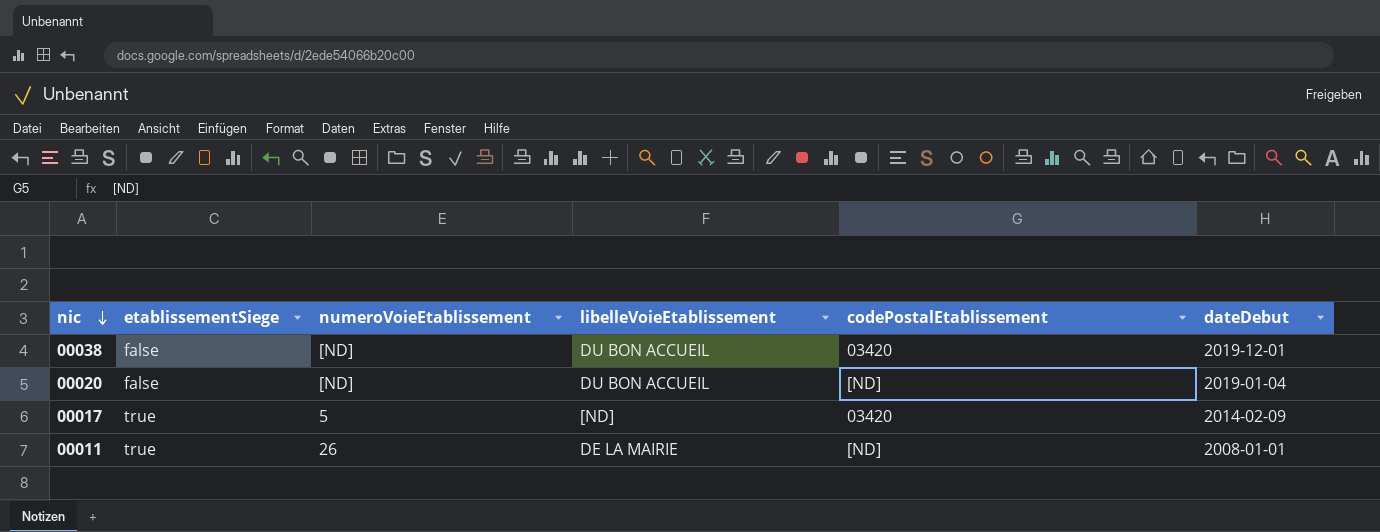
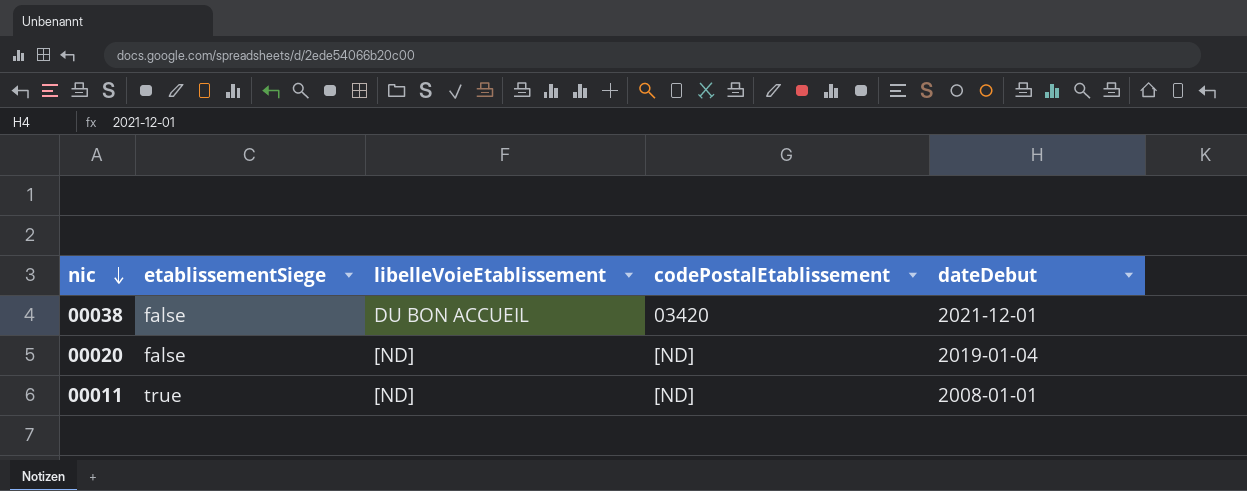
column numeroVoieEtablissement | position: 3 -> none
row 00017: true | 5 | [ND] | 03420 | 2014-02-09 -> none
00038 | dateDebut: 2019-12-01 -> 2021-12-01
00020 | libelleVoieEtablissement: DU BON ACCUEIL -> [ND]
00011 | libelleVoieEtablissement: DE LA MAIRIE -> [ND]

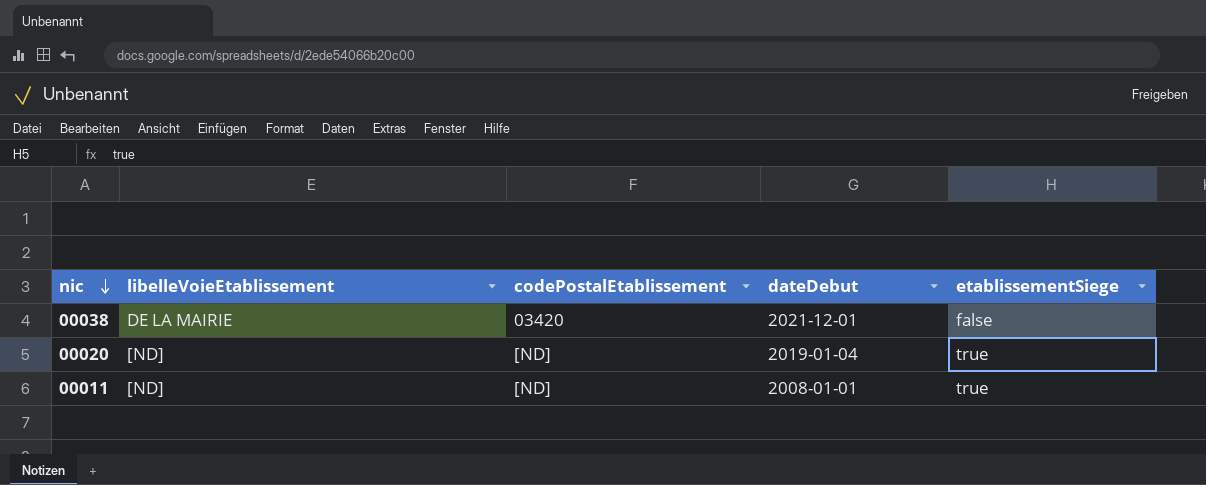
column etablissementSiege | position: 2 -> 5
00038 | libelleVoieEtablissement: DU BON ACCUEIL -> DE LA MAIRIE
00020 | etablissementSiege: false -> true

